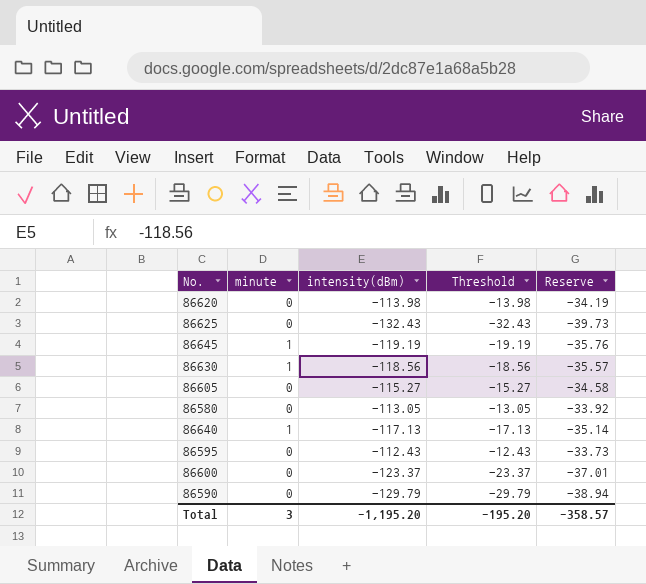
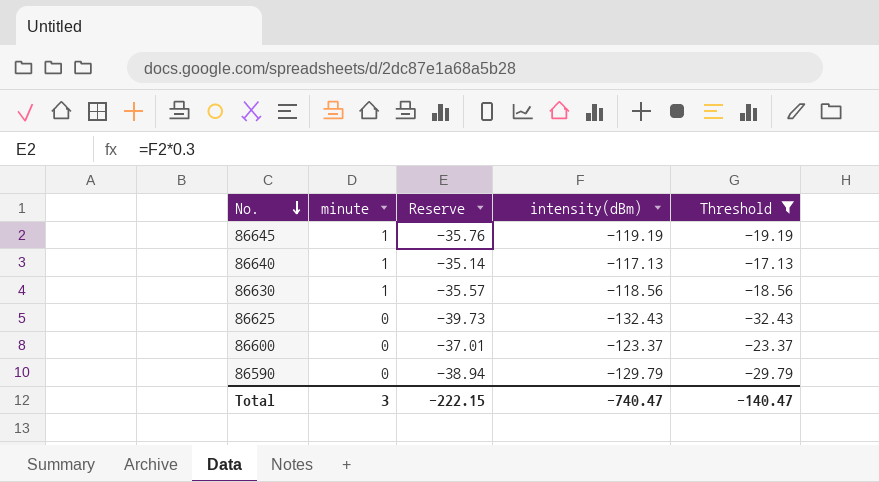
filter: none -> Threshold <= -17.13
row order: none -> No. descending
column Reserve | position: 5 -> 3
Total | Reserve: -358.57 -> -222.15
Total | intensity(dBm): -1,195.20 -> -740.47
Total | Threshold: -195.20 -> -140.47

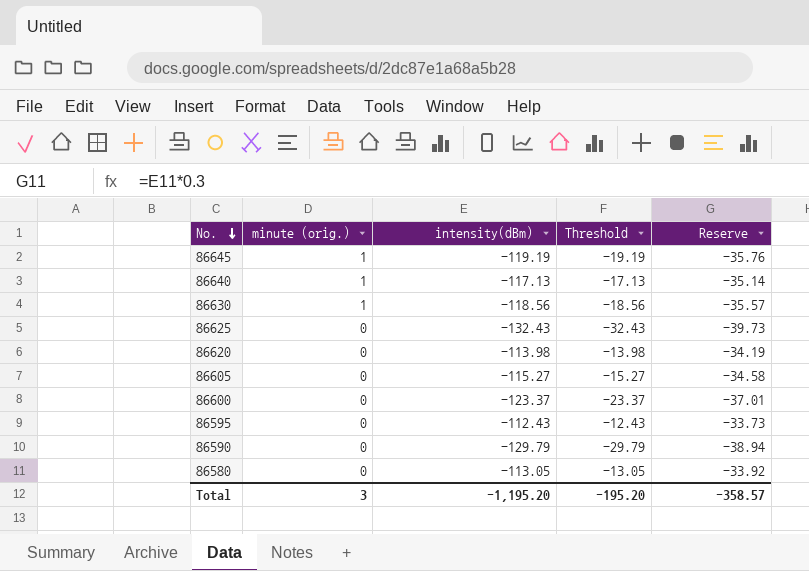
filter: Threshold <= -17.13 -> none
column name: minute -> minute (orig.)
column Reserve | position: 3 -> 5
Total | intensity(dBm): -740.47 -> -1,195.20
Total | Threshold: -140.47 -> -195.20
Total | Reserve: -222.15 -> -358.57

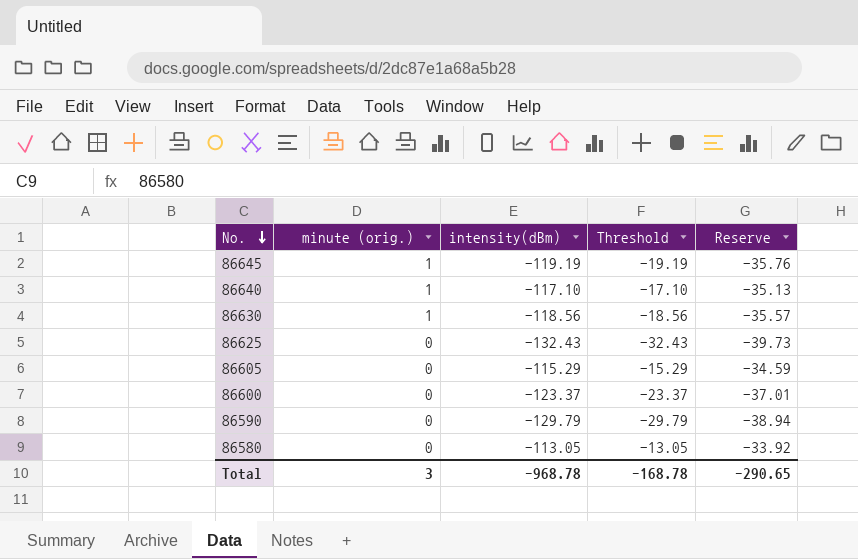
row 86620: 0 | -113.98 | -13.98 | -34.19 -> none
row 86595: 0 | -112.43 | -12.43 | -33.73 -> none
86640 | intensity(dBm): -117.13 -> -117.10
86640 | Threshold: -17.13 -> -17.10
86640 | Reserve: -35.14 -> -35.13
86605 | intensity(dBm): -115.27 -> -115.29
86605 | Threshold: -15.27 -> -15.29
86605 | Reserve: -34.58 -> -34.59
Total | intensity(dBm): -1,195.20 -> -968.78
Total | Threshold: -195.20 -> -168.78
Total | Reserve: -358.57 -> -290.65

